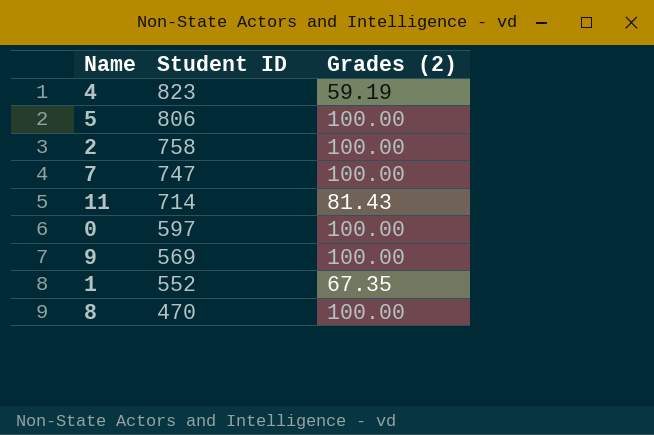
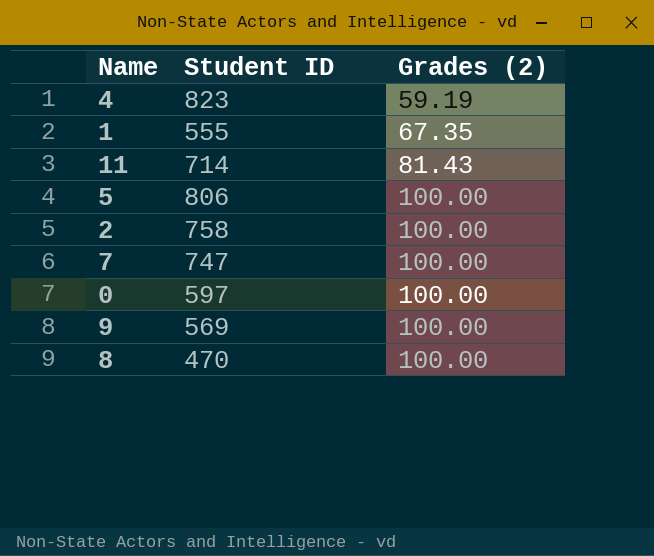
row order: Student ID descending -> Grades (2) ascending
1 | Student ID: 552 -> 555

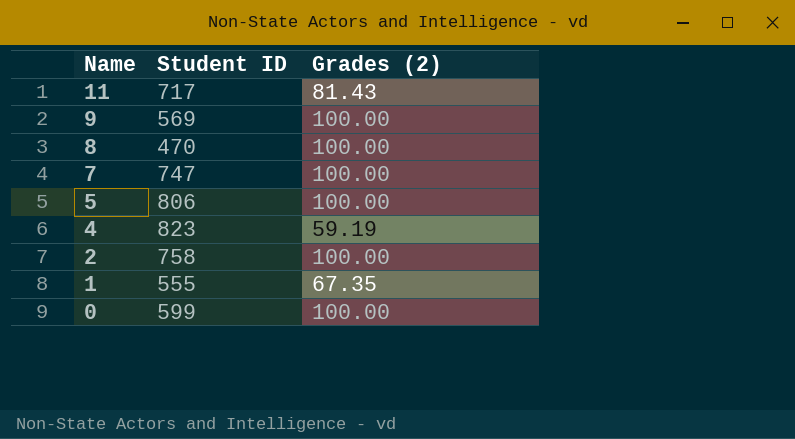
row order: Grades (2) ascending -> Name descending
11 | Student ID: 714 -> 717
0 | Student ID: 597 -> 599

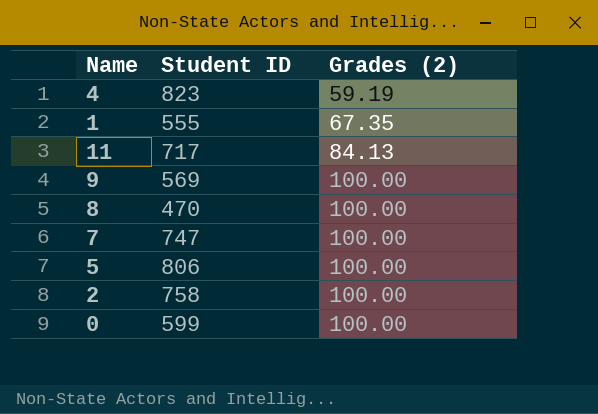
row order: Name descending -> Grades (2) ascending
11 | Grades (2): 81.43 -> 84.13

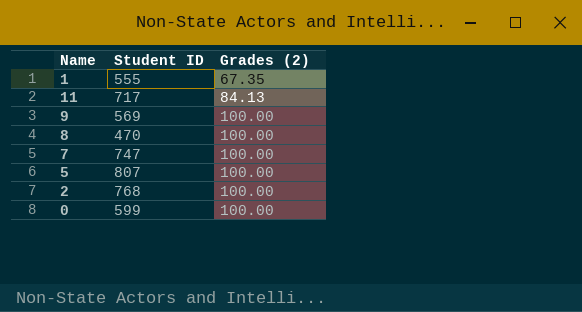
row 4: 823 | 59.19 -> none
5 | Student ID: 806 -> 807
2 | Student ID: 758 -> 768

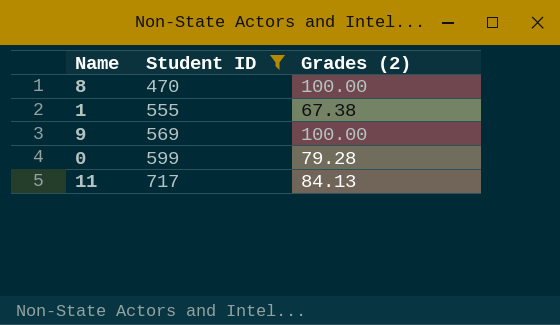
filter: none -> Student ID <= 717
row order: Grades (2) ascending -> Student ID ascending
1 | Grades (2): 67.35 -> 67.38
0 | Grades (2): 100.00 -> 79.28

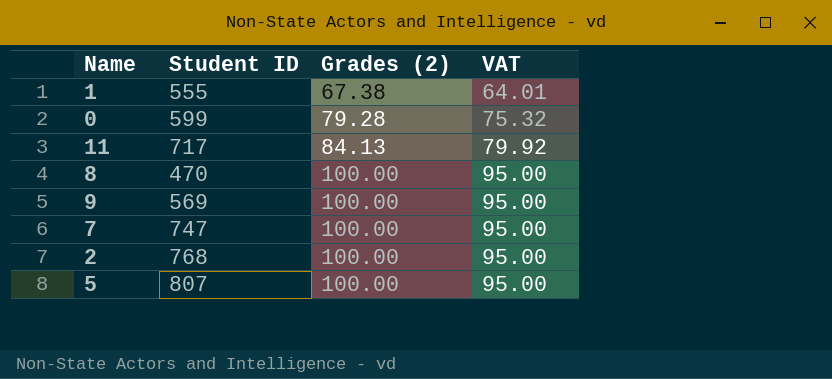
filter: Student ID <= 717 -> none
row order: Student ID ascending -> Grades (2) ascending
column VAT | formula: none -> [Grades (2)] * 0.95

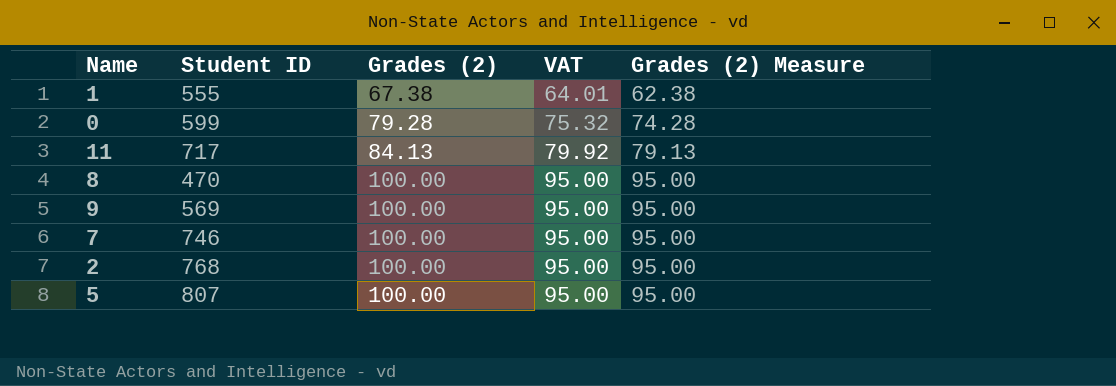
column Grades (2) Measure | formula: none -> [Grades (2)] - 5
7 | Student ID: 747 -> 746

